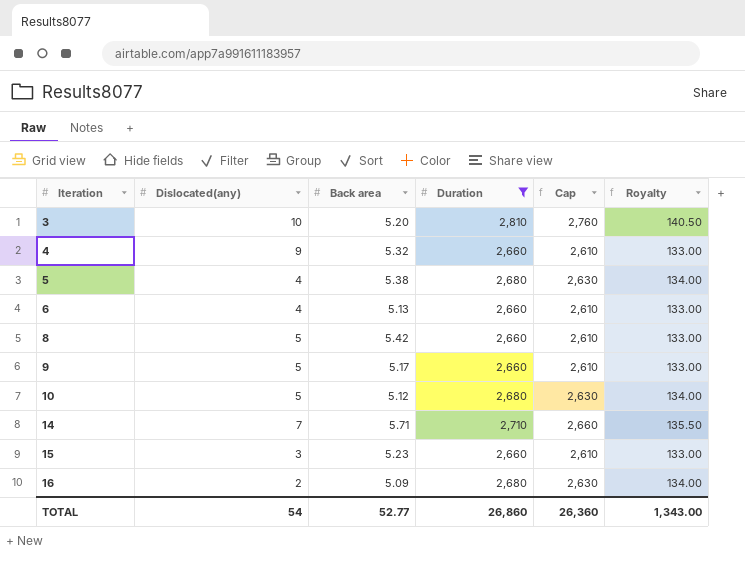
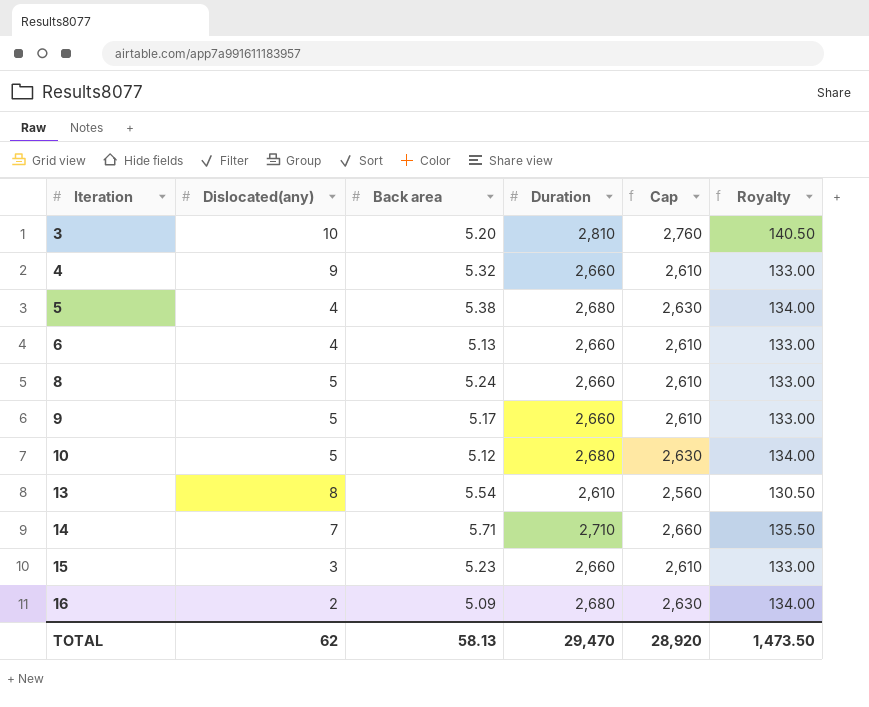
filter: Duration != 2,610 -> none
8 | Back area: 5.42 -> 5.24
TOTAL | Dislocated(any): 54 -> 62
TOTAL | Back area: 52.77 -> 58.13
TOTAL | Duration: 26,860 -> 29,470
TOTAL | Cap: 26,360 -> 28,920
TOTAL | Royalty: 1,343.00 -> 1,473.50

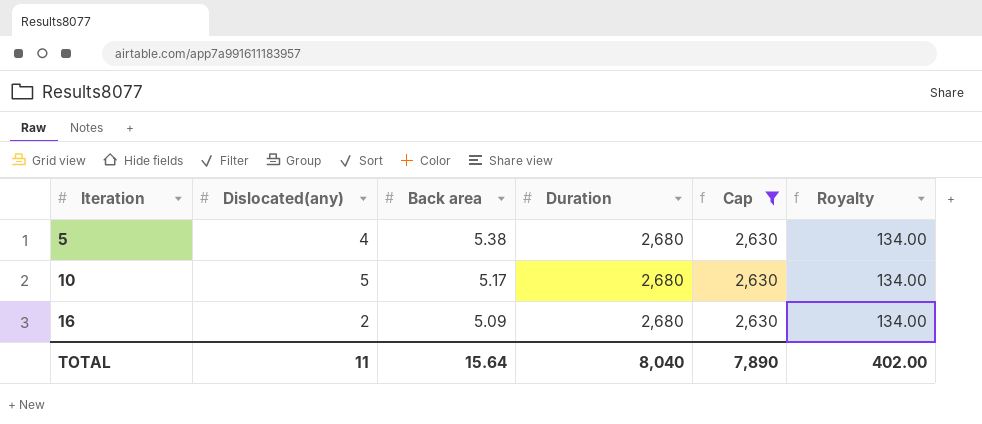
filter: none -> Cap = 2,630
10 | Back area: 5.12 -> 5.17
TOTAL | Dislocated(any): 62 -> 11
TOTAL | Back area: 58.13 -> 15.64
TOTAL | Duration: 29,470 -> 8,040
TOTAL | Cap: 28,920 -> 7,890
TOTAL | Royalty: 1,473.50 -> 402.00

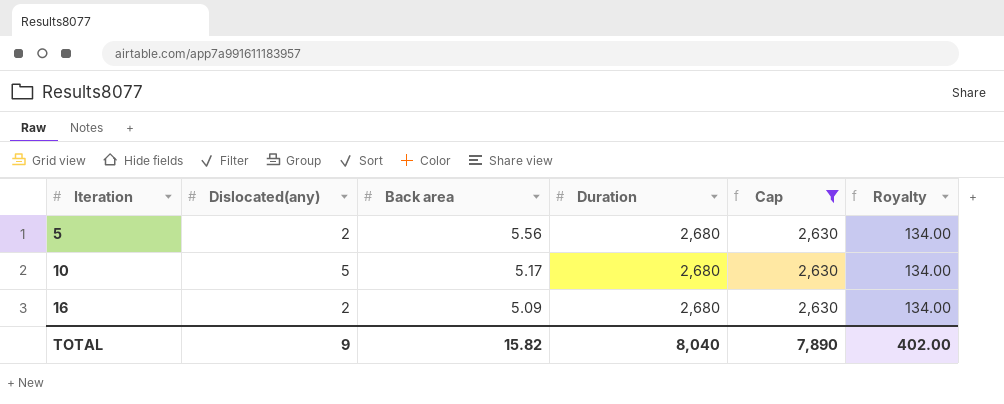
5 | Dislocated(any): 4 -> 2
5 | Back area: 5.38 -> 5.56
TOTAL | Dislocated(any): 11 -> 9
TOTAL | Back area: 15.64 -> 15.82

